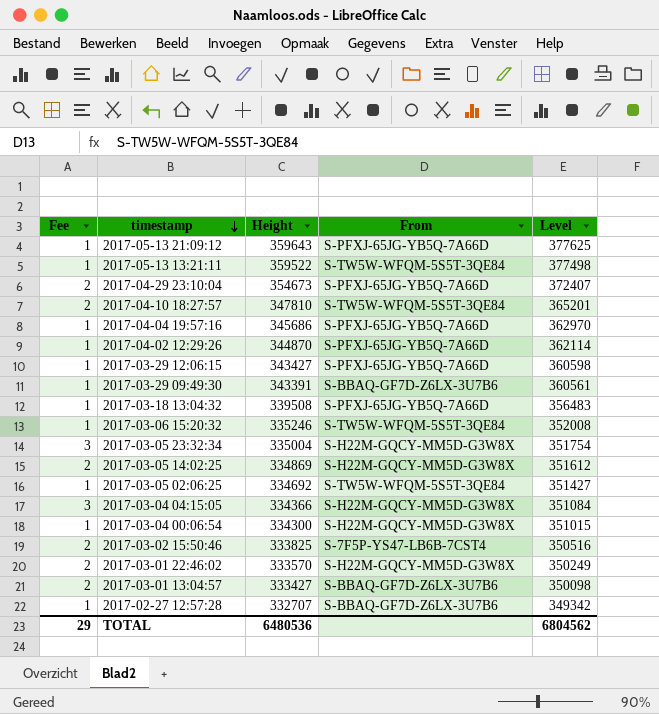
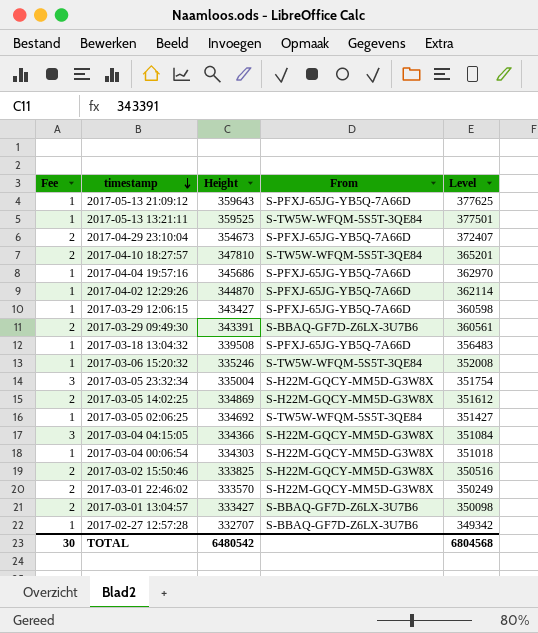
2017-05-13 13:21:11 | Height: 359522 -> 359525
2017-05-13 13:21:11 | Level: 377498 -> 377501
2017-03-29 09:49:30 | Fee: 1 -> 2
2017-03-04 00:06:54 | Height: 334300 -> 334303
2017-03-04 00:06:54 | Level: 351015 -> 351018
2017-03-02 15:50:46 | From: S-7F5P-YS47-LB6B-7CST4 -> S-H22M-GQCY-MM5D-G3W8X
TOTAL | Fee: 29 -> 30
TOTAL | Height: 6480536 -> 6480542
TOTAL | Level: 6804562 -> 6804568

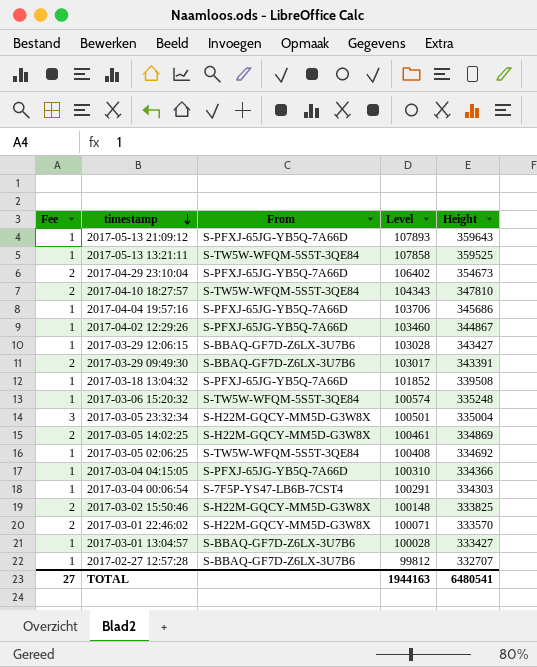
column Level | formula: [Height] * 1.05 -> [Height] * 0.3
column Height | position: 3 -> 5
2017-04-02 12:29:26 | Height: 344870 -> 344867
2017-03-29 12:06:15 | From: S-PFXJ-65JG-YB5Q-7A66D -> S-BBAQ-GF7D-Z6LX-3U7B6
2017-03-06 15:20:32 | Height: 335246 -> 335248
2017-03-04 04:15:05 | Fee: 3 -> 1
2017-03-04 04:15:05 | From: S-H22M-GQCY-MM5D-G3W8X -> S-PFXJ-65JG-YB5Q-7A66D
2017-03-04 00:06:54 | From: S-H22M-GQCY-MM5D-G3W8X -> S-7F5P-YS47-LB6B-7CST4
2017-03-01 13:04:57 | Fee: 2 -> 1
TOTAL | Fee: 30 -> 27
TOTAL | Level: 6804568 -> 1944163
TOTAL | Height: 6480542 -> 6480541

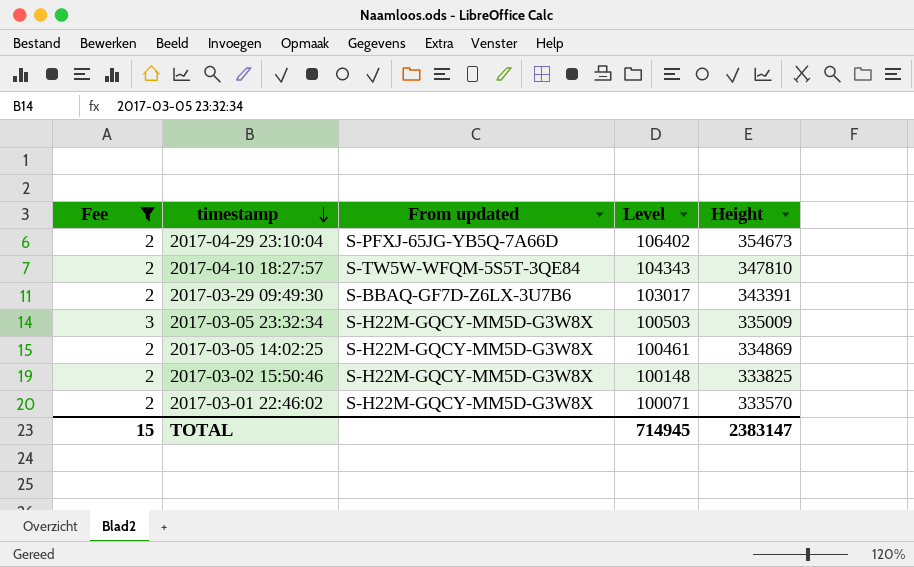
filter: none -> Fee != 1
column name: From -> From updated
2017-03-05 23:32:34 | Level: 100501 -> 100503
2017-03-05 23:32:34 | Height: 335004 -> 335009
TOTAL | Fee: 27 -> 15
TOTAL | Level: 1944163 -> 714945
TOTAL | Height: 6480541 -> 2383147

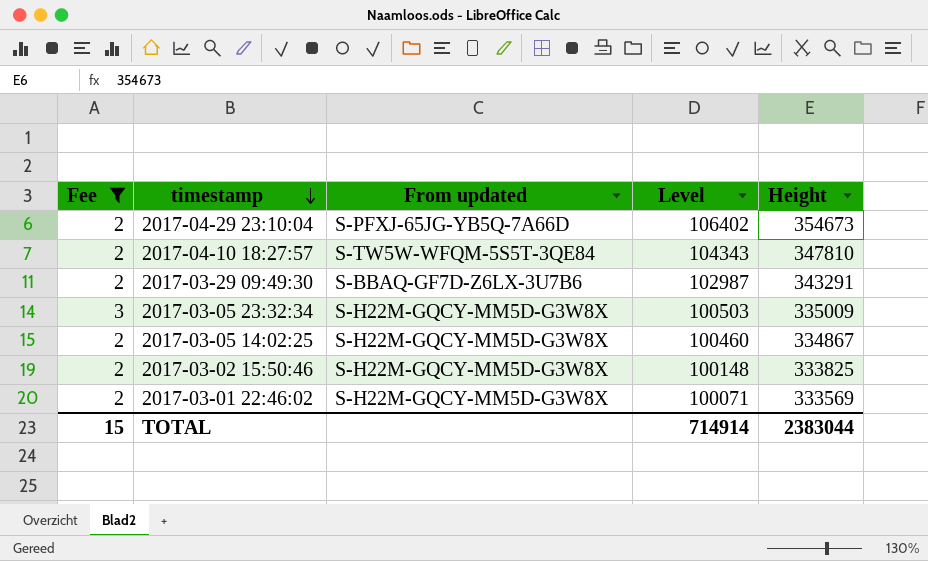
2017-03-29 09:49:30 | Level: 103017 -> 102987
2017-03-29 09:49:30 | Height: 343391 -> 343291
2017-03-05 14:02:25 | Level: 100461 -> 100460
2017-03-05 14:02:25 | Height: 334869 -> 334867
2017-03-01 22:46:02 | Height: 333570 -> 333569
TOTAL | Level: 714945 -> 714914
TOTAL | Height: 2383147 -> 2383044

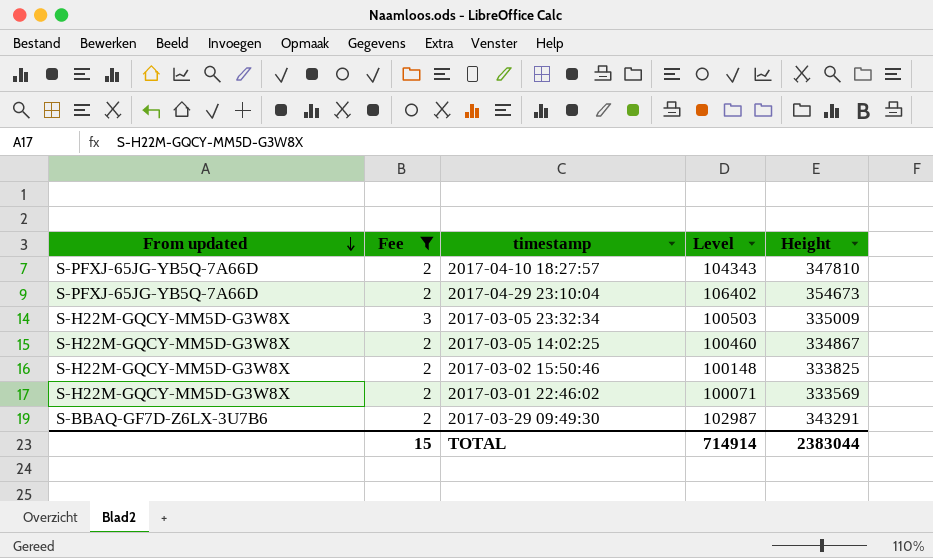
row order: timestamp descending -> From updated descending
column From updated | position: 3 -> 1
2017-04-10 18:27:57 | From updated: S-TW5W-WFQM-5S5T-3QE84 -> S-PFXJ-65JG-YB5Q-7A66D

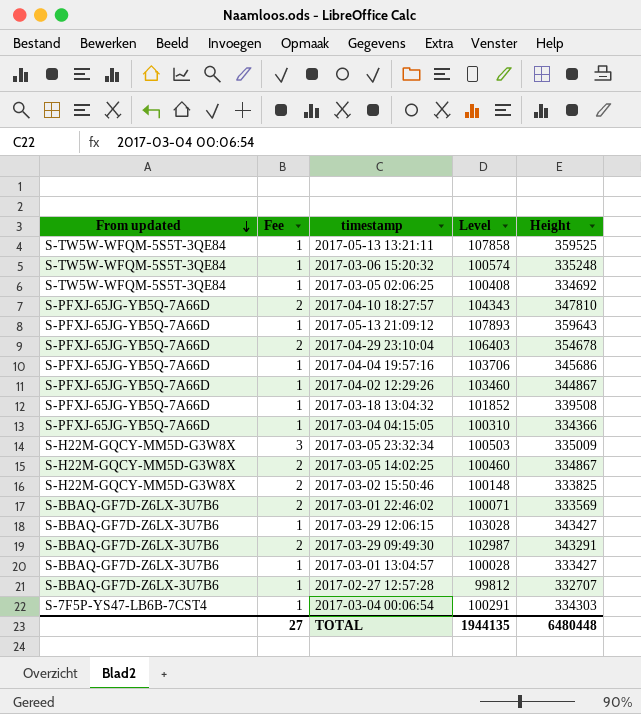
filter: Fee != 1 -> none
2017-04-29 23:10:04 | Level: 106402 -> 106403
2017-04-29 23:10:04 | Height: 354673 -> 354678
2017-03-01 22:46:02 | From updated: S-H22M-GQCY-MM5D-G3W8X -> S-BBAQ-GF7D-Z6LX-3U7B6
TOTAL | Fee: 15 -> 27
TOTAL | Level: 714914 -> 1944135
TOTAL | Height: 2383044 -> 6480448

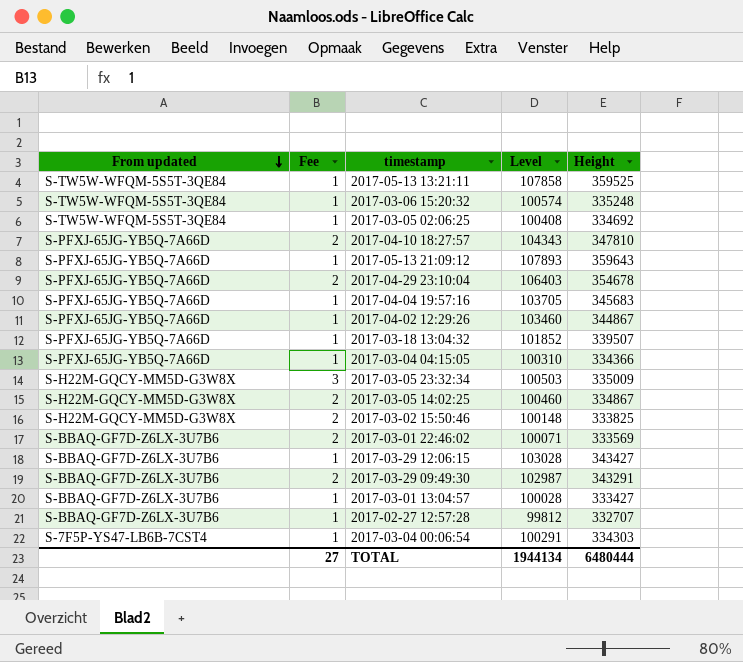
2017-04-04 19:57:16 | Level: 103706 -> 103705
2017-04-04 19:57:16 | Height: 345686 -> 345683
2017-03-18 13:04:32 | Height: 339508 -> 339507
TOTAL | Level: 1944135 -> 1944134
TOTAL | Height: 6480448 -> 6480444

